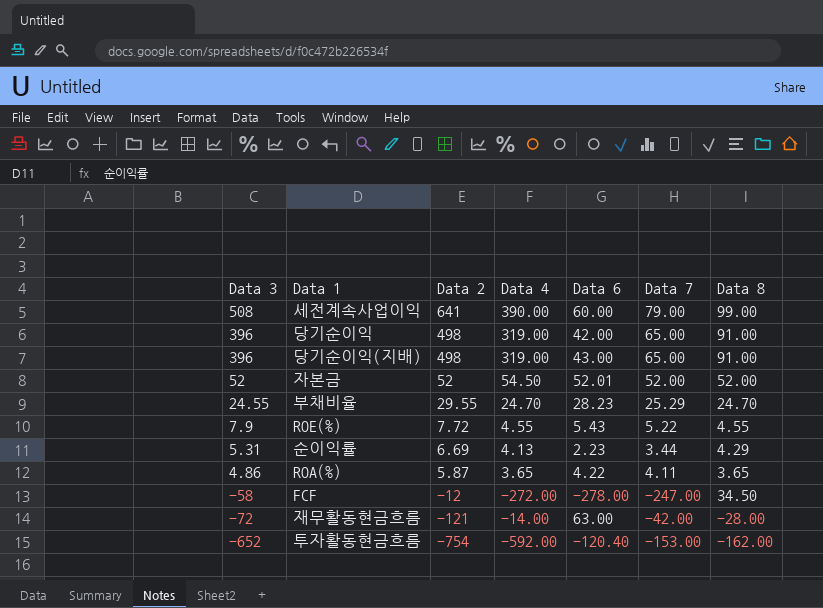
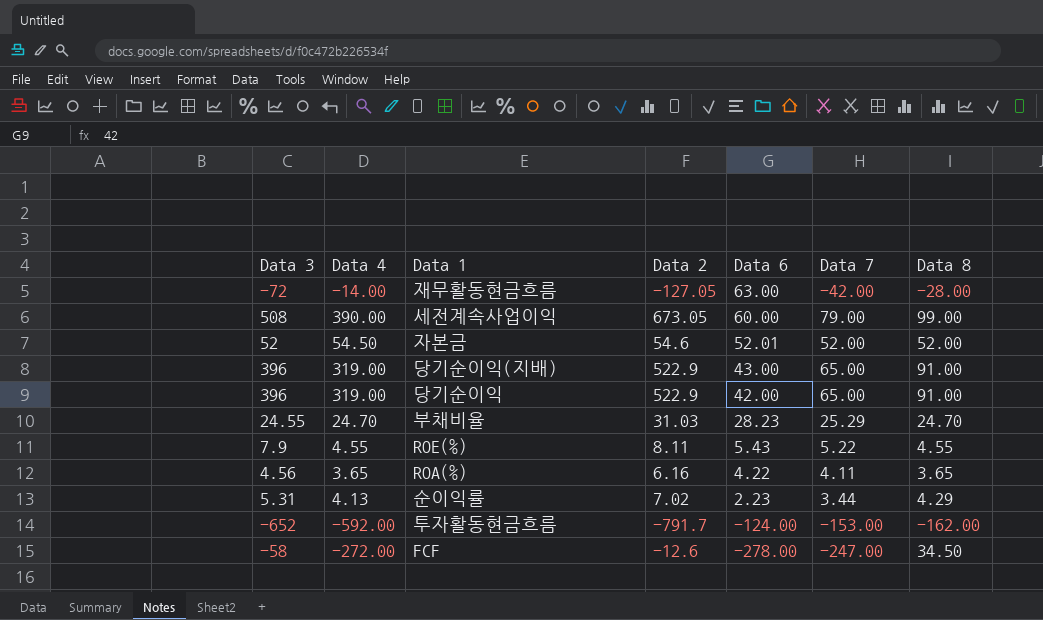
row order: Data 3 descending -> Data 6 descending
column Data 4 | position: 4 -> 2
재무활동현금흐름 | Data 2: -121 -> -127.05
세전계속사업이익 | Data 2: 641 -> 673.05
자본금 | Data 2: 52 -> 54.6
당기순이익(지배) | Data 2: 498 -> 522.9
당기순이익 | Data 2: 498 -> 522.9
부채비율 | Data 2: 29.55 -> 31.03
ROE(%) | Data 2: 7.72 -> 8.11
ROA(%) | Data 3: 4.86 -> 4.56
ROA(%) | Data 2: 5.87 -> 6.16
순이익률 | Data 2: 6.69 -> 7.02
투자활동현금흐름 | Data 2: -754 -> -791.7
투자활동현금흐름 | Data 6: -120.40 -> -124.00
FCF | Data 2: -12 -> -12.6

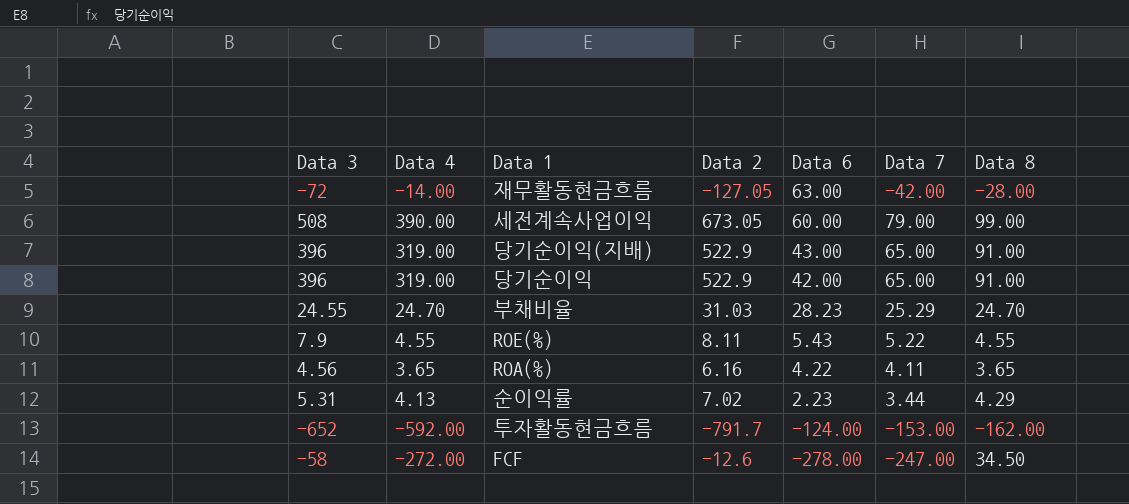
row 자본금: 52 | 54.50 | 54.6 | 52.01 | 52.00 | 52.00 -> none

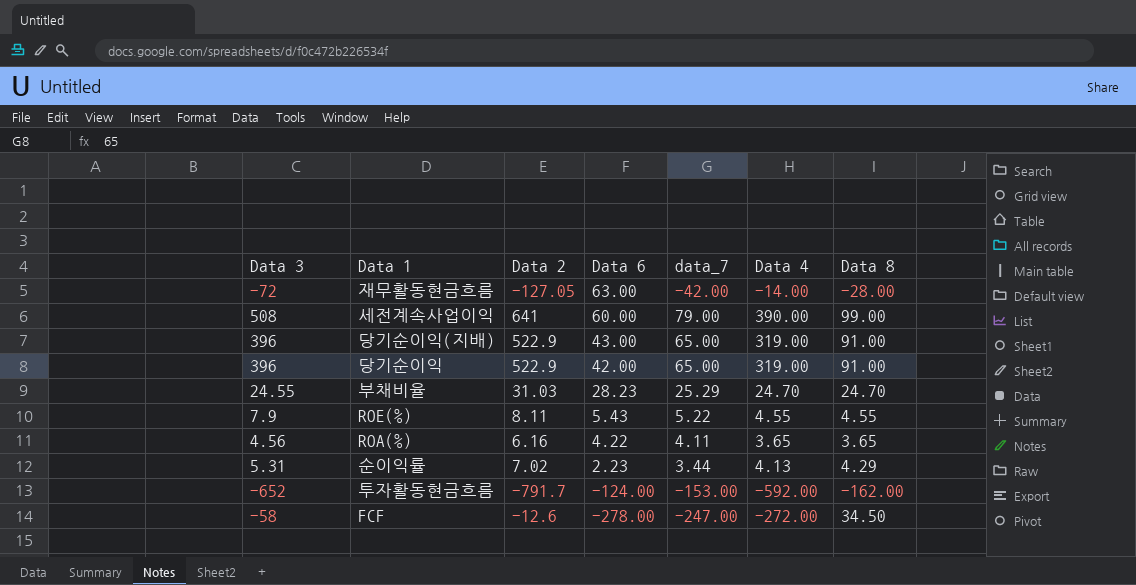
column name: Data 7 -> data_7
column Data 4 | position: 2 -> 6
세전계속사업이익 | Data 2: 673.05 -> 641

